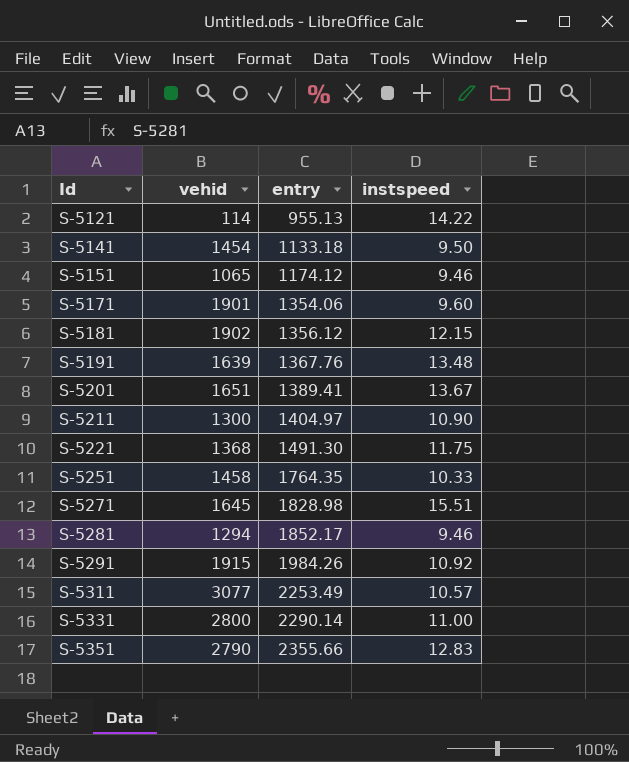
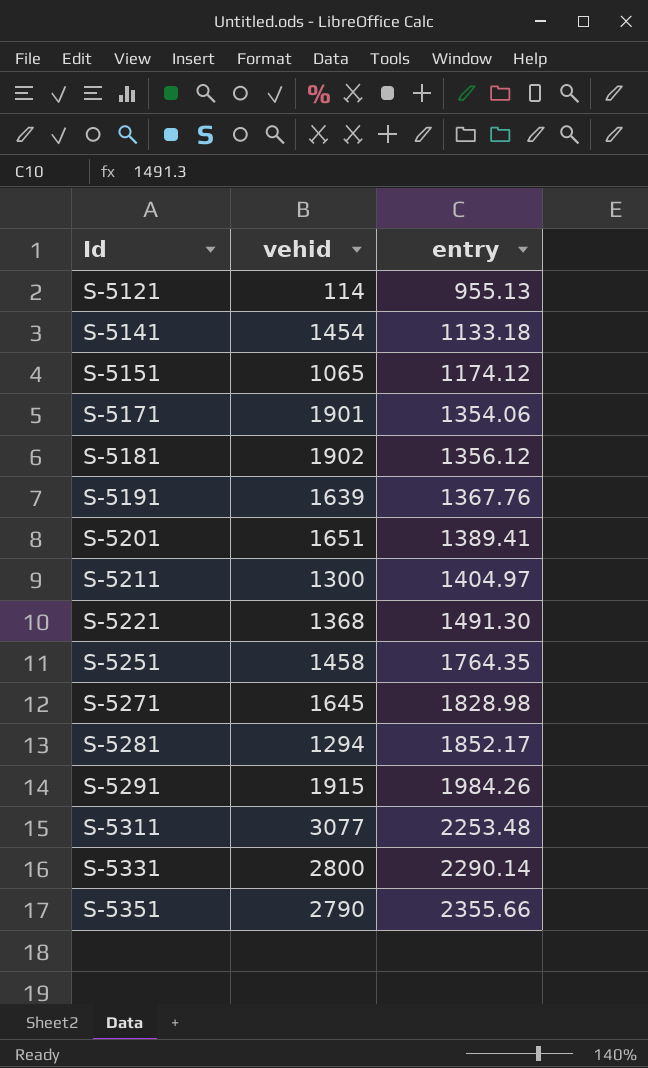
column instspeed | position: 4 -> none
S-5311 | entry: 2253.49 -> 2253.48

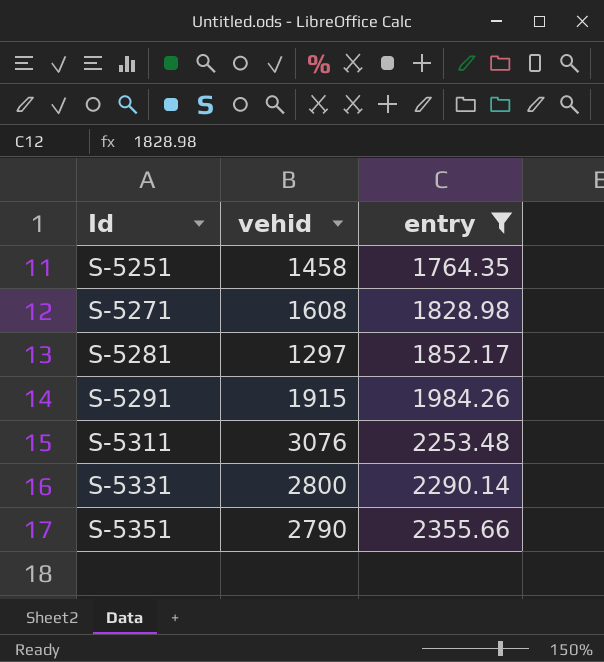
filter: none -> entry >= 1764.35
S-5271 | vehid: 1645 -> 1608
S-5281 | vehid: 1294 -> 1297
S-5311 | vehid: 3077 -> 3076

